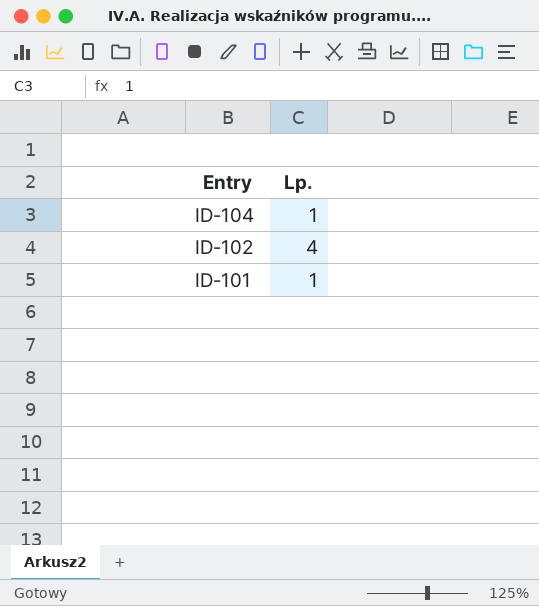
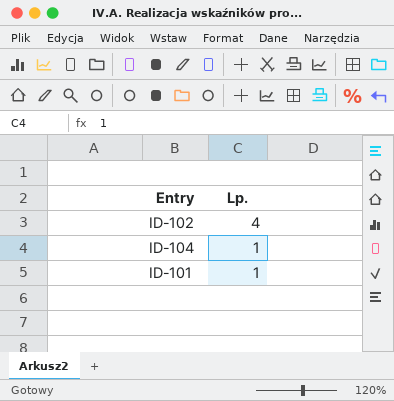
row order: Entry descending -> Lp. descending

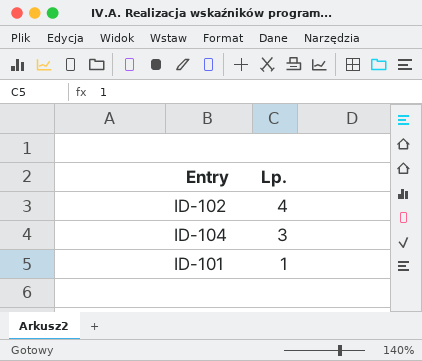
ID-104 | Lp.: 1 -> 3

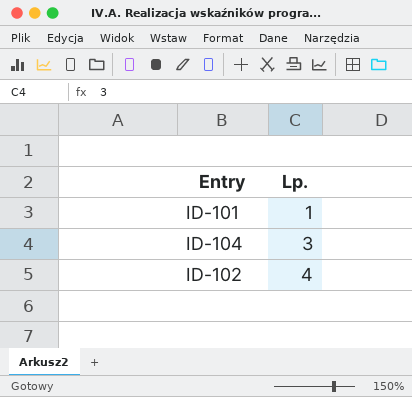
row order: Lp. descending -> Lp. ascending

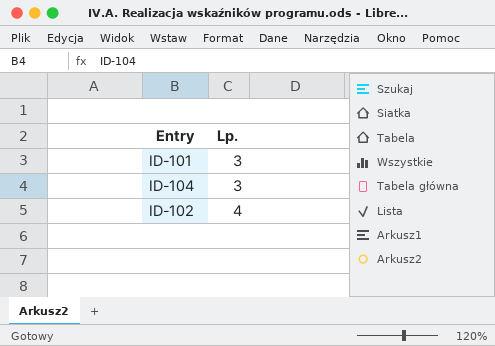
ID-101 | Lp.: 1 -> 3

